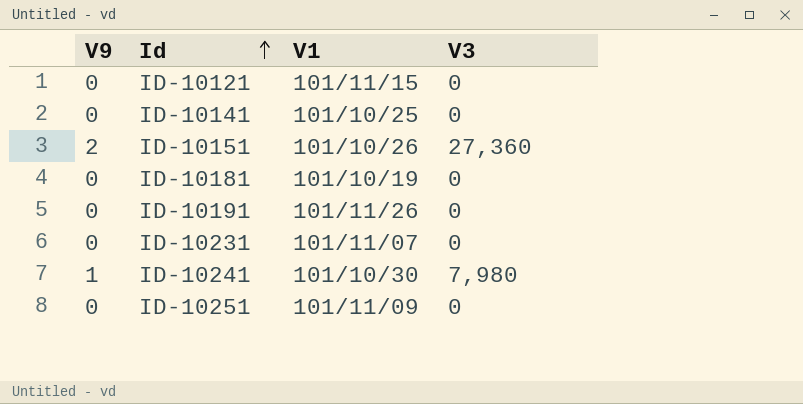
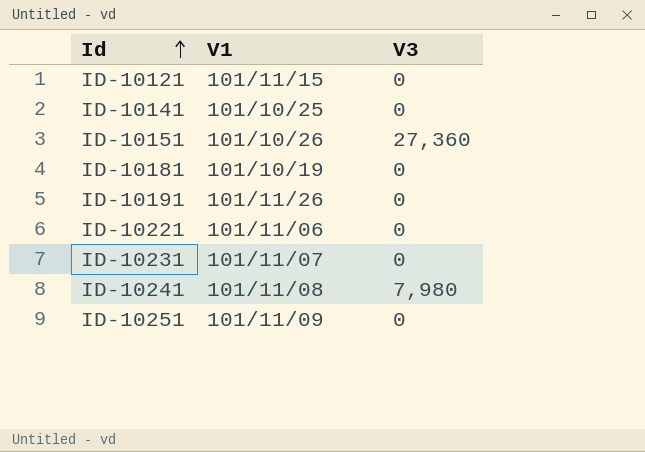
column V9 | position: 1 -> none
row ID-10221: none -> 101/11/06 | 0
ID-10241 | V1: 101/10/30 -> 101/11/08

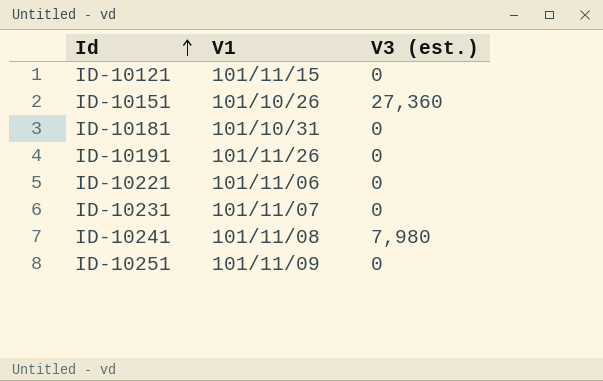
column name: V3 -> V3 (est.)
row ID-10141: 101/10/25 | 0 -> none
ID-10181 | V1: 101/10/19 -> 101/10/31

